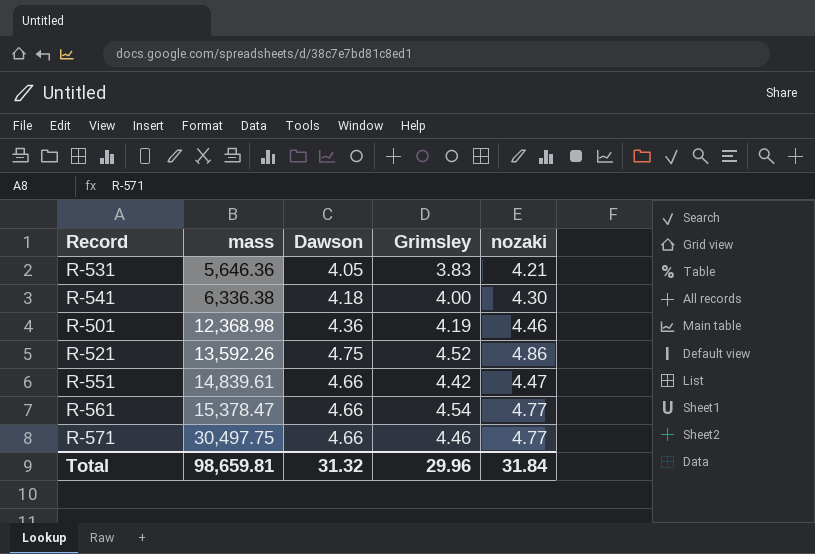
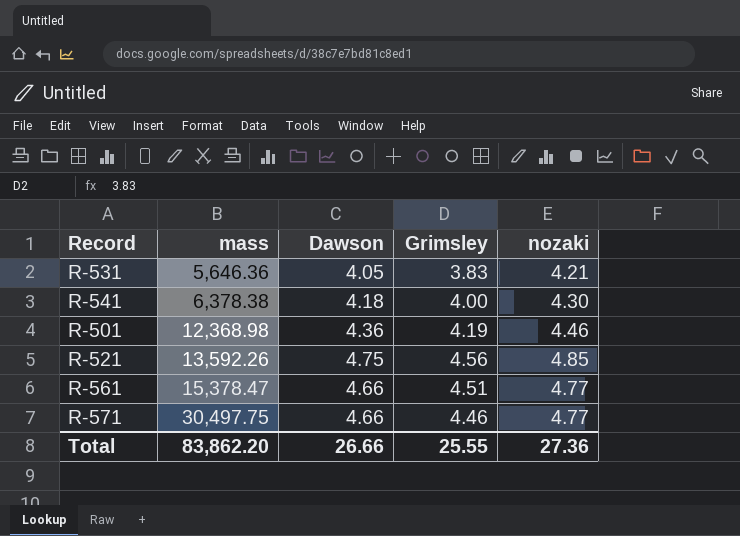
row R-551: 14,839.61 | 4.66 | 4.42 | 4.47 -> none
R-541 | mass: 6,336.38 -> 6,378.38
R-521 | Grimsley: 4.52 -> 4.56
R-521 | nozaki: 4.86 -> 4.85
R-561 | Grimsley: 4.54 -> 4.51
Total | mass: 98,659.81 -> 83,862.20
Total | Dawson: 31.32 -> 26.66
Total | Grimsley: 29.96 -> 25.55
Total | nozaki: 31.84 -> 27.36

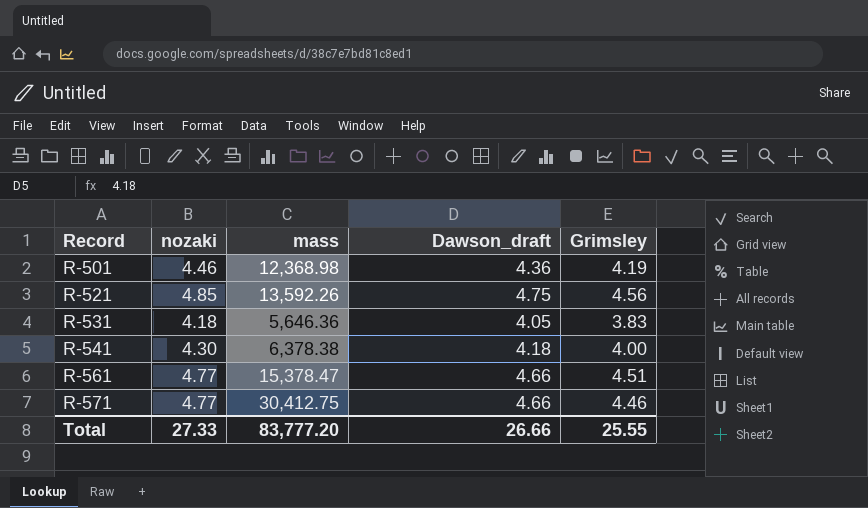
row order: mass ascending -> Record ascending
column nozaki | position: 5 -> 2
column name: Dawson -> Dawson_draft
R-531 | nozaki: 4.21 -> 4.18
R-571 | mass: 30,497.75 -> 30,412.75
Total | nozaki: 27.36 -> 27.33
Total | mass: 83,862.20 -> 83,777.20

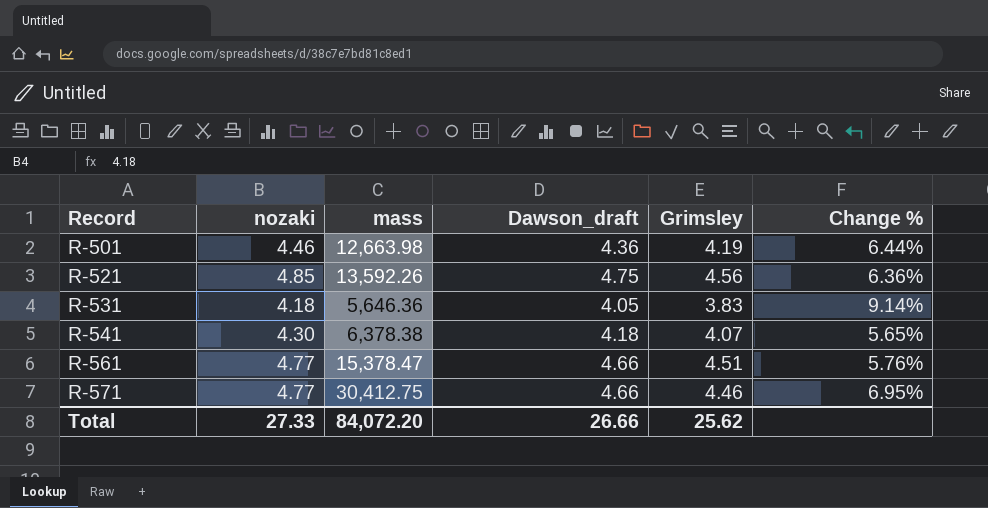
column Change % | formula: none -> ([nozaki] - [Grimsley]) / [Grimsley]
R-501 | mass: 12,368.98 -> 12,663.98
R-541 | Grimsley: 4.00 -> 4.07
Total | mass: 83,777.20 -> 84,072.20
Total | Grimsley: 25.55 -> 25.62

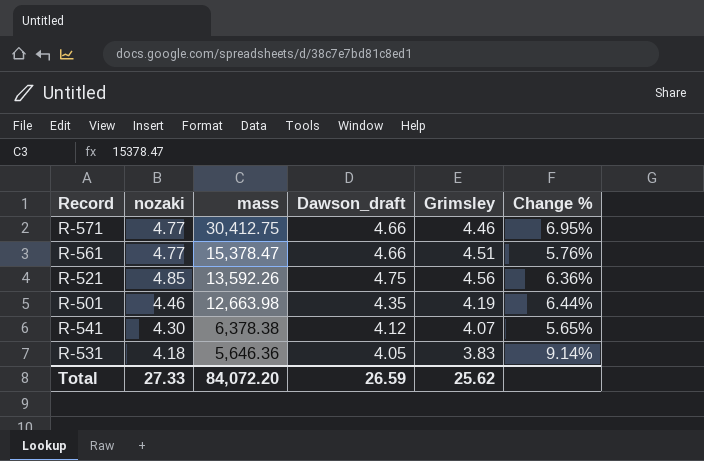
row order: Record ascending -> mass descending
R-501 | Dawson_draft: 4.36 -> 4.35
R-541 | Dawson_draft: 4.18 -> 4.12
Total | Dawson_draft: 26.66 -> 26.59

